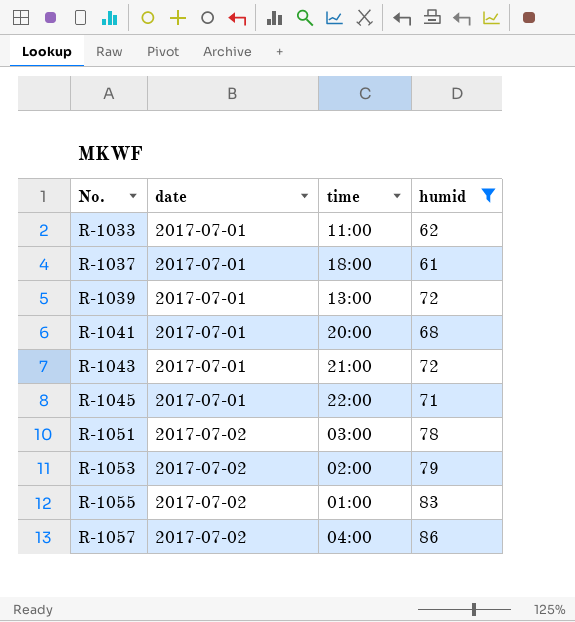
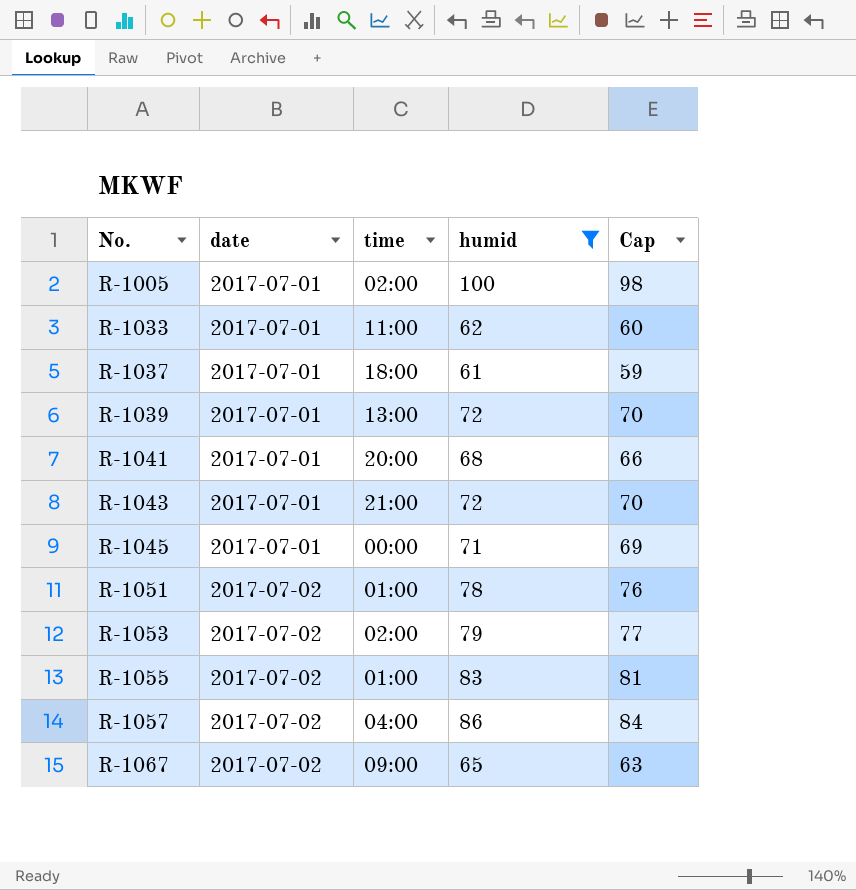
column Cap | formula: none -> [humid] - 2
row R-1005: none -> 2017-07-01 | 02:00 | 100 | 98
R-1045 | time: 22:00 -> 00:00
R-1051 | time: 03:00 -> 01:00
row R-1067: none -> 2017-07-02 | 09:00 | 65 | 63

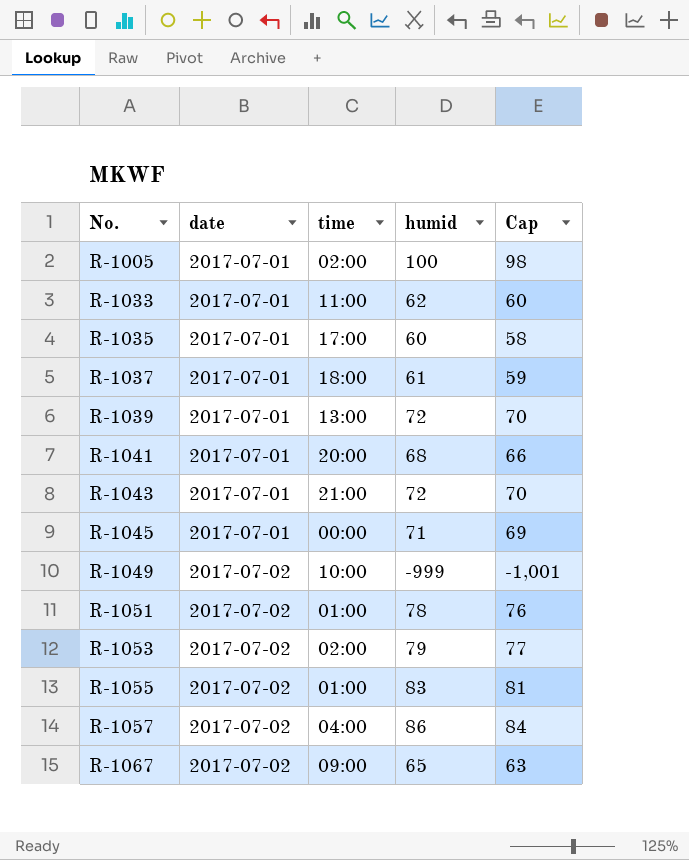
filter: humid >= 61 -> none

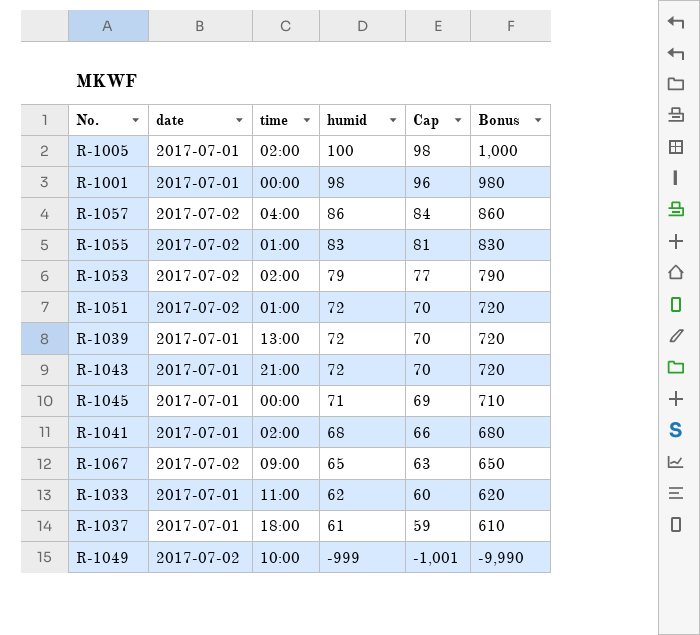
row order: No. ascending -> humid descending
column Bonus | formula: none -> [humid] * 10
row R-1035: 2017-07-01 | 17:00 | 60 | 58 -> none
row R-1001: none -> 2017-07-01 | 00:00 | 98 | 96 | 980
R-1051 | humid: 78 -> 72
R-1051 | Cap: 76 -> 70
R-1041 | time: 20:00 -> 02:00

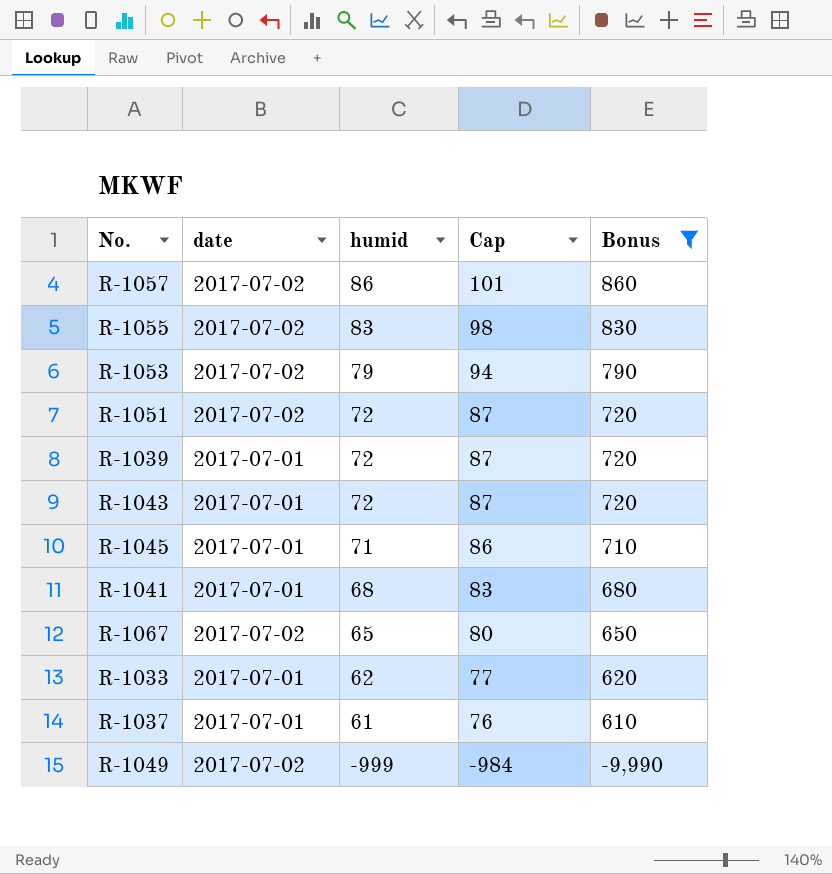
filter: none -> Bonus <= 860
column time | position: 3 -> none
column Cap | formula: [humid] - 2 -> [humid] + 15

